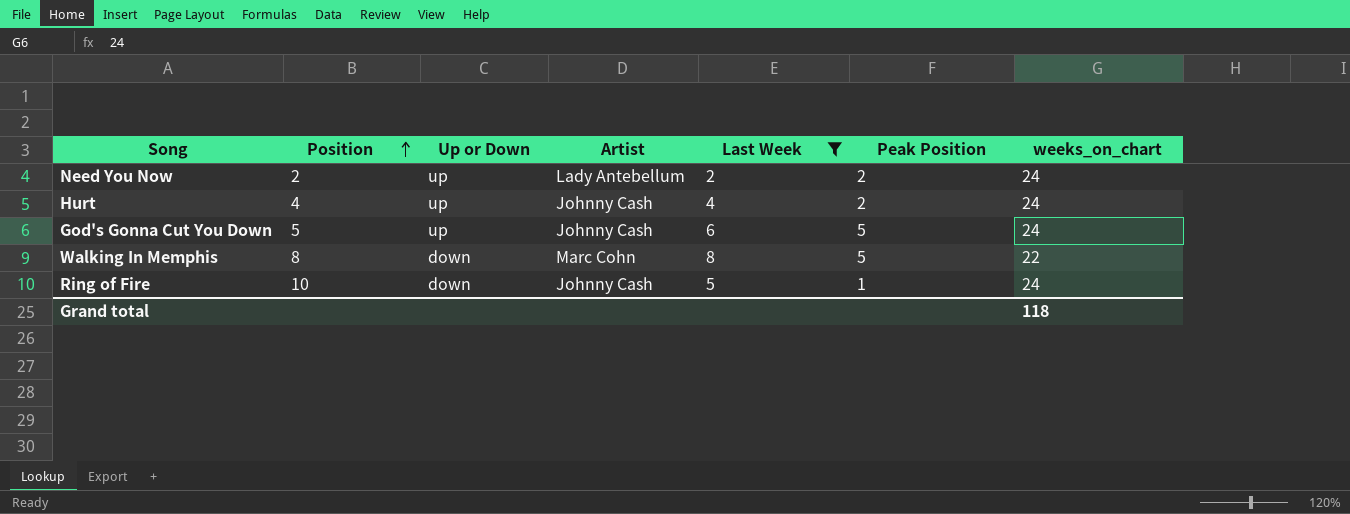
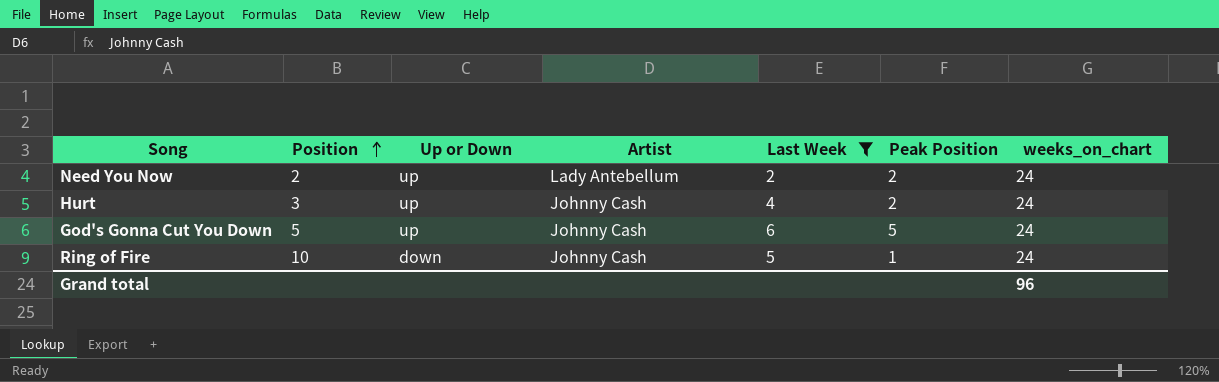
row Walking In Memphis: 8 | down | Marc Cohn | 8 | 5 | 22 -> none
Hurt | Position: 4 -> 3
Grand total | weeks_on_chart: 118 -> 96

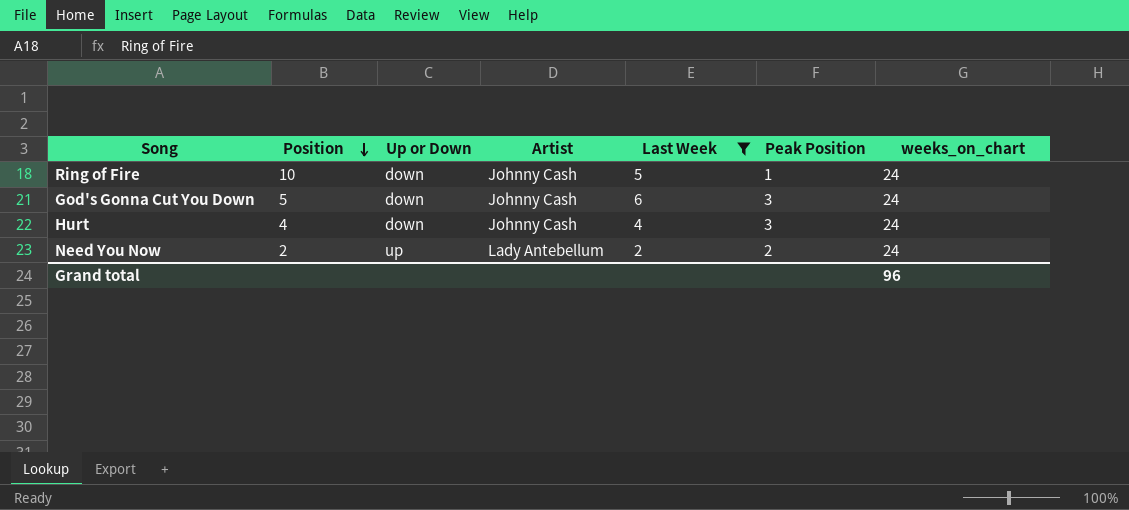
row order: Position ascending -> Position descending
God's Gonna Cut You Down | Up or Down: up -> down
God's Gonna Cut You Down | Peak Position: 5 -> 3
Hurt | Position: 3 -> 4
Hurt | Up or Down: up -> down
Hurt | Peak Position: 2 -> 3

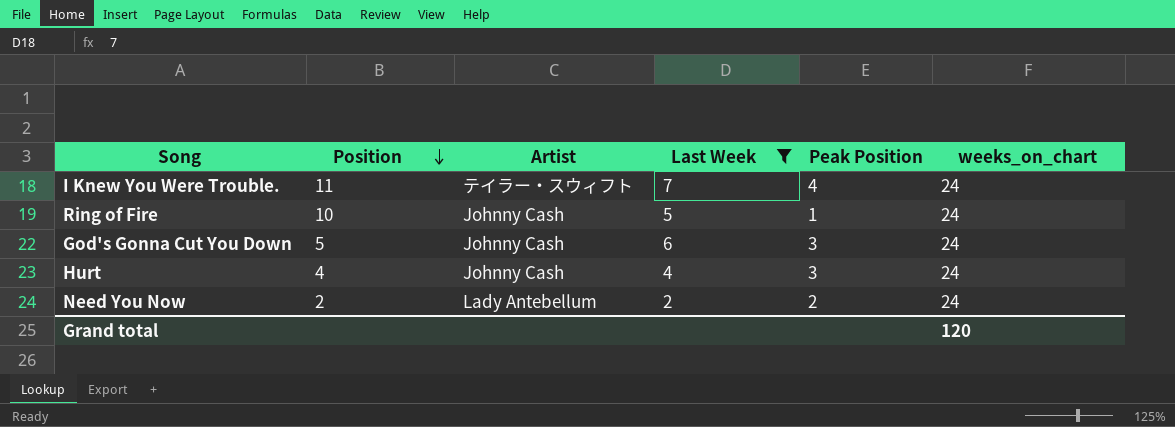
column Up or Down | position: 3 -> none
row I Knew You Were Trouble.: none -> 11 | テイラー・スウィフト | 7 | 4 | 24
Grand total | weeks_on_chart: 96 -> 120

